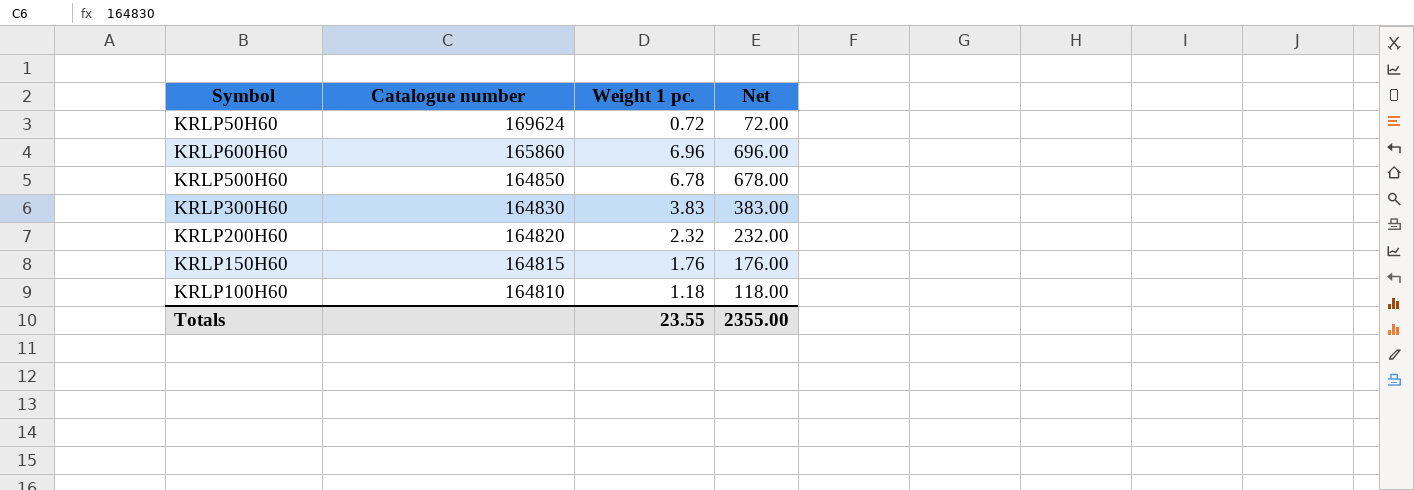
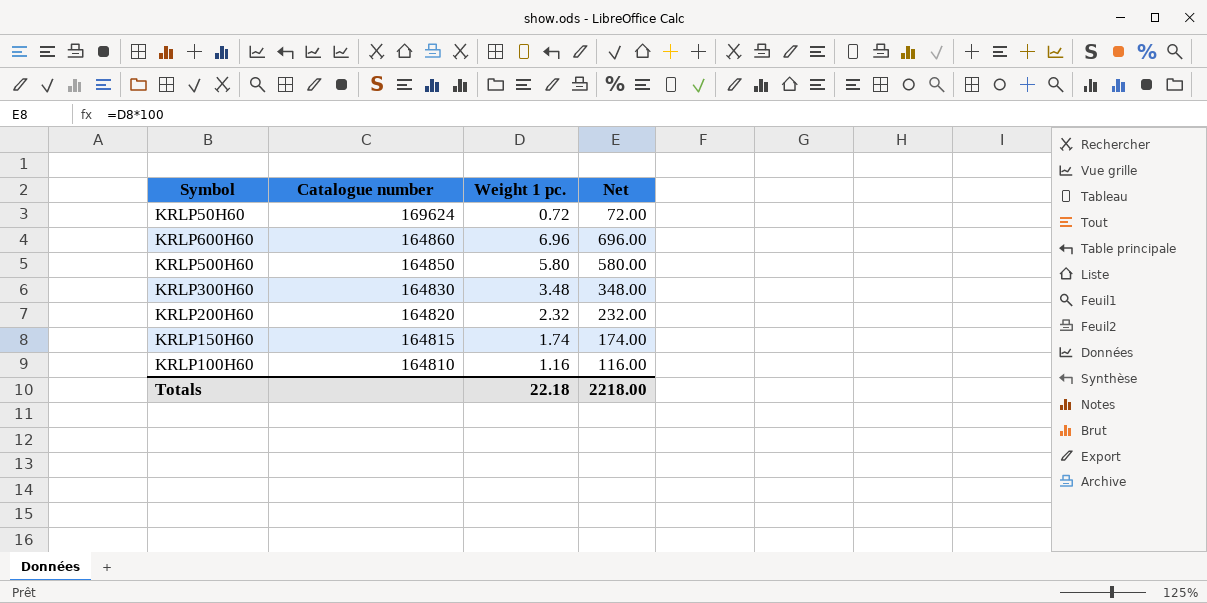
KRLP600H60 | Catalogue number: 165860 -> 164860
KRLP500H60 | Weight 1 pc.: 6.78 -> 5.80
KRLP500H60 | Net: 678.00 -> 580.00
KRLP300H60 | Weight 1 pc.: 3.83 -> 3.48
KRLP300H60 | Net: 383.00 -> 348.00
KRLP150H60 | Weight 1 pc.: 1.76 -> 1.74
KRLP150H60 | Net: 176.00 -> 174.00
KRLP100H60 | Weight 1 pc.: 1.18 -> 1.16
KRLP100H60 | Net: 118.00 -> 116.00
Totals | Weight 1 pc.: 23.55 -> 22.18
Totals | Net: 2355.00 -> 2218.00

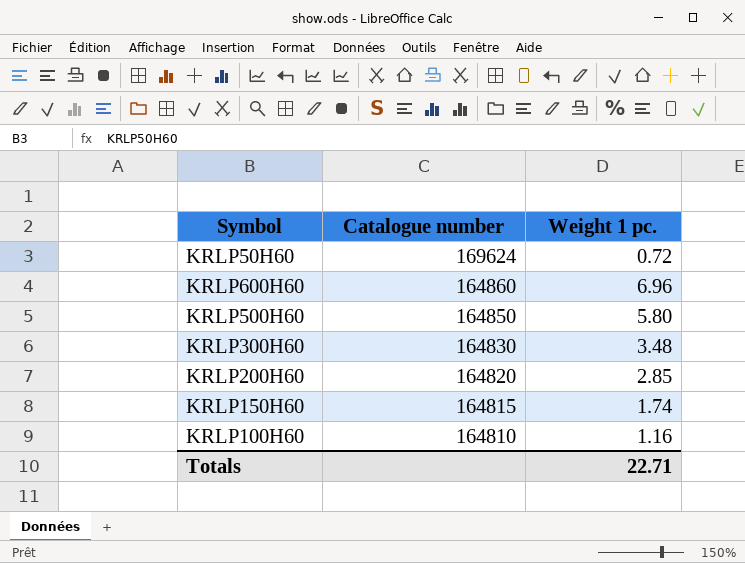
column Net | formula: [Weight 1 pc.] * 100 -> none
KRLP200H60 | Weight 1 pc.: 2.32 -> 2.85
Totals | Weight 1 pc.: 22.18 -> 22.71

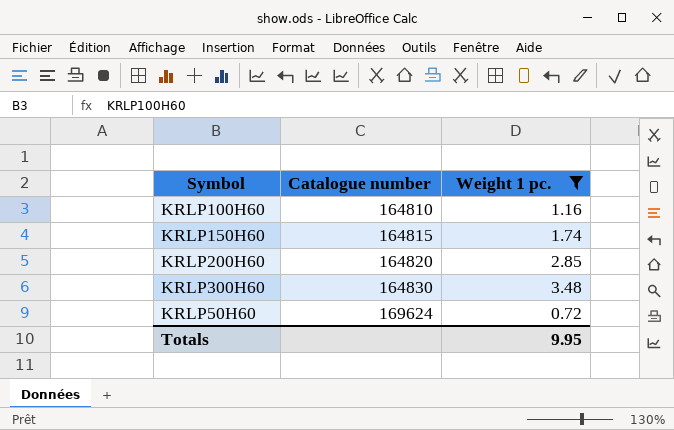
filter: none -> Weight 1 pc. <= 3.48
row order: Catalogue number descending -> Catalogue number ascending
Totals | Weight 1 pc.: 22.71 -> 9.95

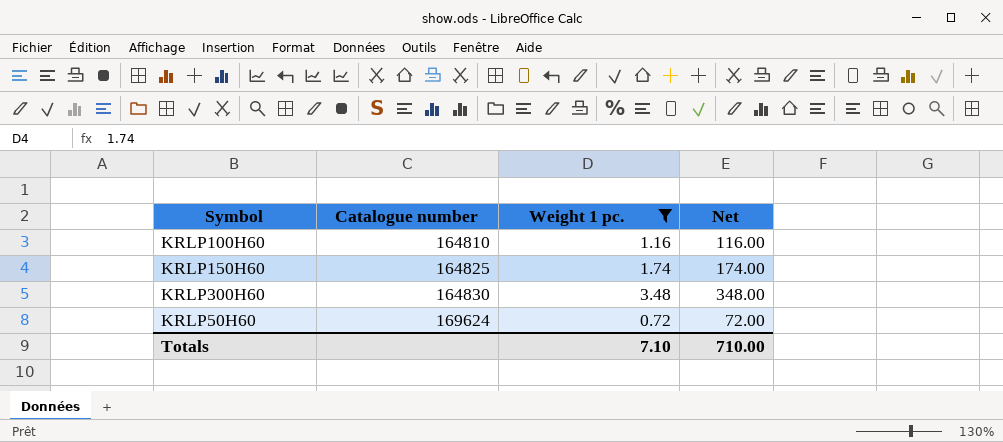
column Net | formula: none -> [Weight 1 pc.] * 100
row KRLP200H60: 164820 | 2.85 -> none
KRLP150H60 | Catalogue number: 164815 -> 164825
Totals | Weight 1 pc.: 9.95 -> 7.10

